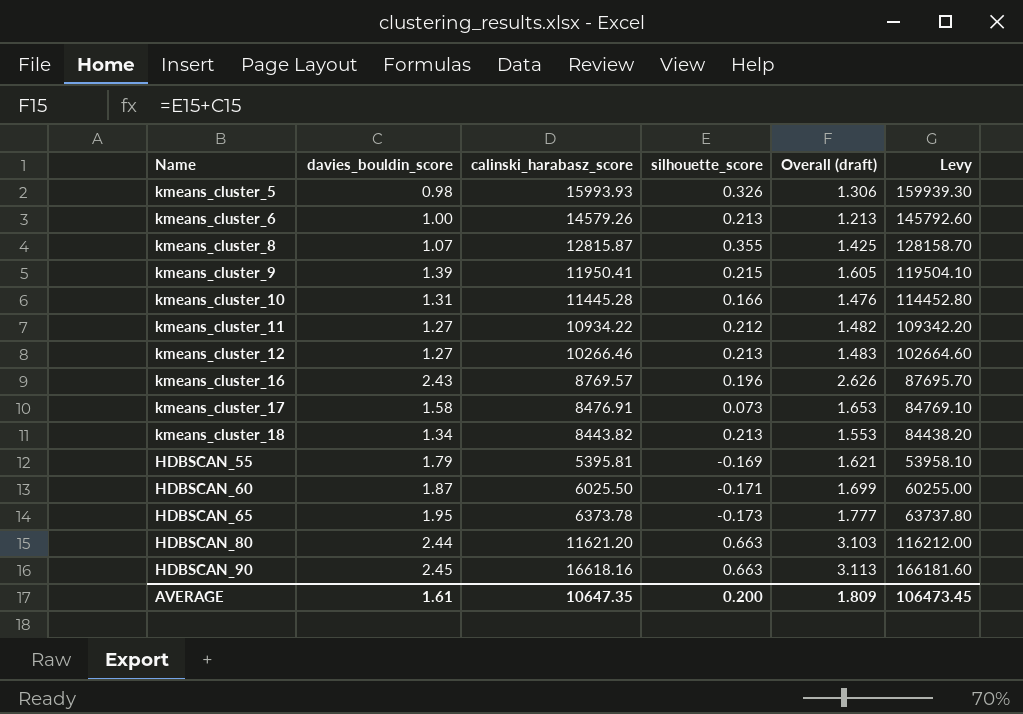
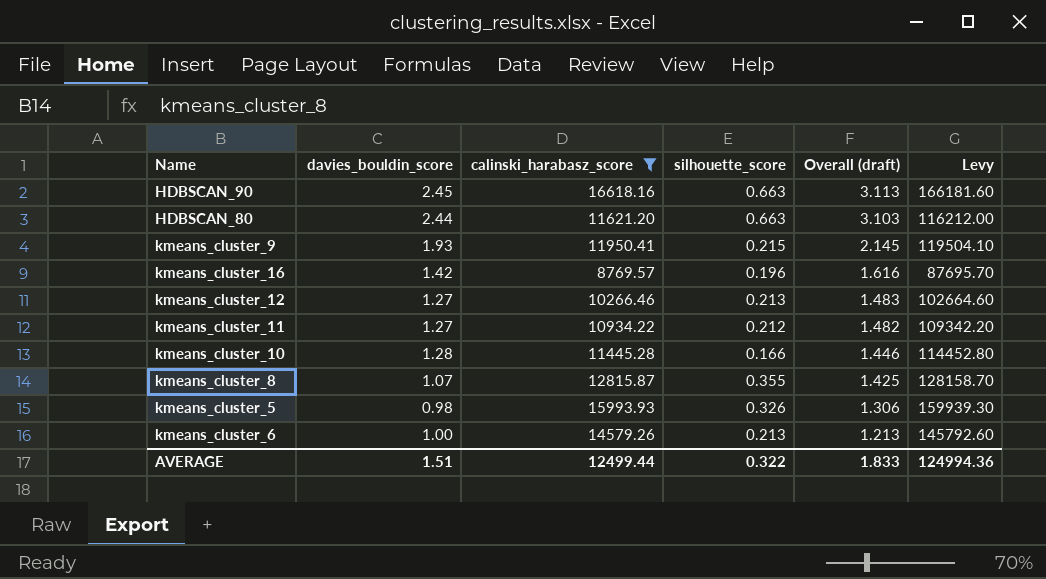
filter: none -> calinski_harabasz_score >= 8769.57
row order: none -> Overall (draft) descending
kmeans_cluster_9 | davies_bouldin_score: 1.39 -> 1.93
kmeans_cluster_9 | Overall (draft): 1.605 -> 2.145
kmeans_cluster_16 | davies_bouldin_score: 2.43 -> 1.42
kmeans_cluster_16 | Overall (draft): 2.626 -> 1.616
kmeans_cluster_10 | davies_bouldin_score: 1.31 -> 1.28
kmeans_cluster_10 | Overall (draft): 1.476 -> 1.446
AVERAGE | davies_bouldin_score: 1.61 -> 1.51
AVERAGE | calinski_harabasz_score: 10647.35 -> 12499.44
AVERAGE | silhouette_score: 0.200 -> 0.322
AVERAGE | Overall (draft): 1.809 -> 1.833
AVERAGE | Levy: 106473.45 -> 124994.36

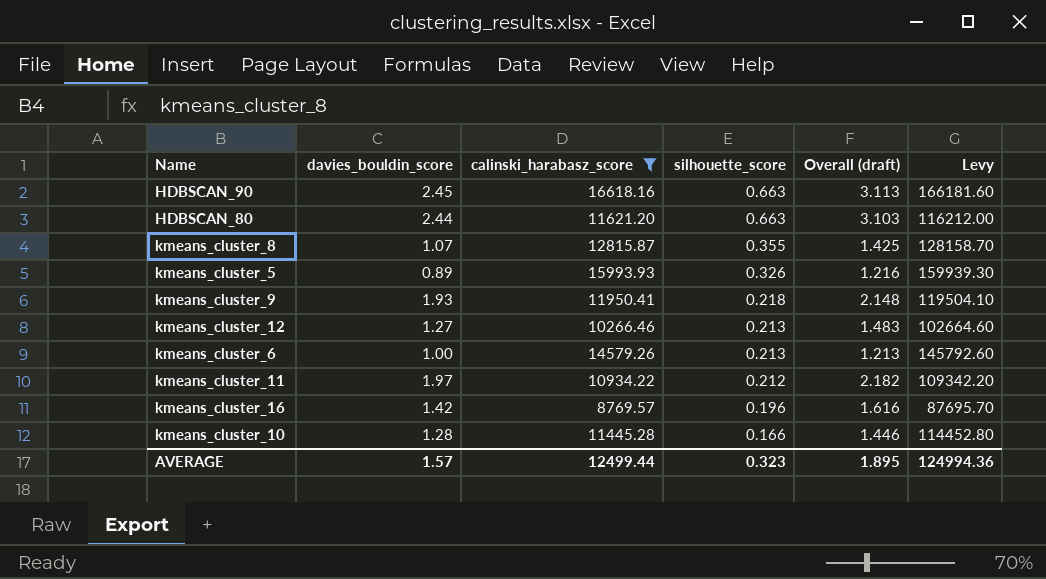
row order: Overall (draft) descending -> silhouette_score descending
kmeans_cluster_5 | davies_bouldin_score: 0.98 -> 0.89
kmeans_cluster_5 | Overall (draft): 1.306 -> 1.216
kmeans_cluster_9 | silhouette_score: 0.215 -> 0.218
kmeans_cluster_9 | Overall (draft): 2.145 -> 2.148
kmeans_cluster_11 | davies_bouldin_score: 1.27 -> 1.97
kmeans_cluster_11 | Overall (draft): 1.482 -> 2.182
AVERAGE | davies_bouldin_score: 1.51 -> 1.57
AVERAGE | silhouette_score: 0.322 -> 0.323
AVERAGE | Overall (draft): 1.833 -> 1.895

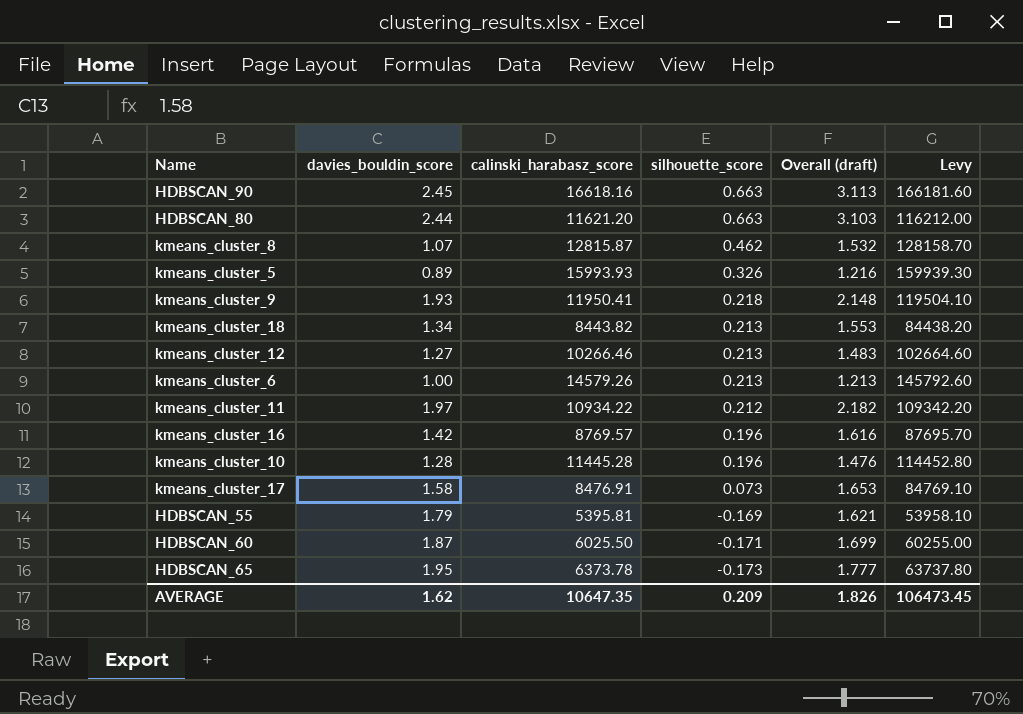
filter: calinski_harabasz_score >= 8769.57 -> none
kmeans_cluster_8 | silhouette_score: 0.355 -> 0.462
kmeans_cluster_8 | Overall (draft): 1.425 -> 1.532
kmeans_cluster_10 | silhouette_score: 0.166 -> 0.196
kmeans_cluster_10 | Overall (draft): 1.446 -> 1.476
AVERAGE | davies_bouldin_score: 1.57 -> 1.62
AVERAGE | calinski_harabasz_score: 12499.44 -> 10647.35
AVERAGE | silhouette_score: 0.323 -> 0.209
AVERAGE | Overall (draft): 1.895 -> 1.826
AVERAGE | Levy: 124994.36 -> 106473.45

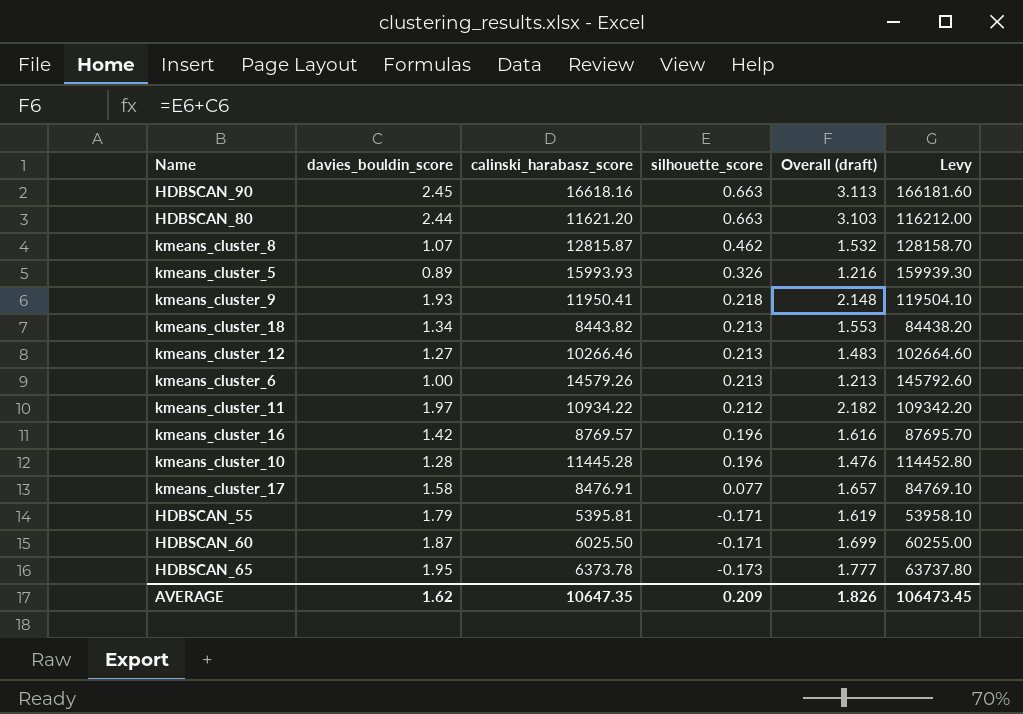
kmeans_cluster_17 | silhouette_score: 0.073 -> 0.077
kmeans_cluster_17 | Overall (draft): 1.653 -> 1.657
HDBSCAN_55 | silhouette_score: -0.169 -> -0.171
HDBSCAN_55 | Overall (draft): 1.621 -> 1.619

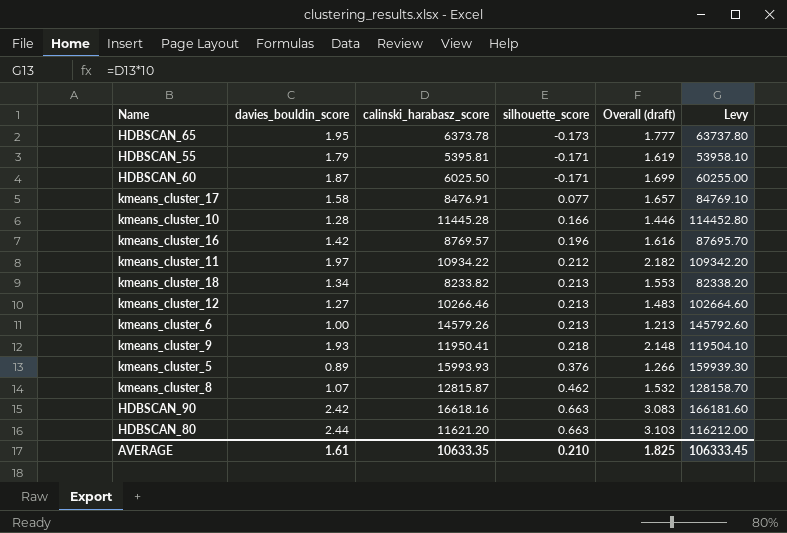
row order: silhouette_score descending -> silhouette_score ascending
kmeans_cluster_10 | silhouette_score: 0.196 -> 0.166
kmeans_cluster_10 | Overall (draft): 1.476 -> 1.446
kmeans_cluster_18 | calinski_harabasz_score: 8443.82 -> 8233.82
kmeans_cluster_18 | Levy: 84438.20 -> 82338.20
kmeans_cluster_5 | silhouette_score: 0.326 -> 0.376
kmeans_cluster_5 | Overall (draft): 1.216 -> 1.266
HDBSCAN_90 | davies_bouldin_score: 2.45 -> 2.42
HDBSCAN_90 | Overall (draft): 3.113 -> 3.083
AVERAGE | davies_bouldin_score: 1.62 -> 1.61
AVERAGE | calinski_harabasz_score: 10647.35 -> 10633.35
AVERAGE | silhouette_score: 0.209 -> 0.210
AVERAGE | Overall (draft): 1.826 -> 1.825
AVERAGE | Levy: 106473.45 -> 106333.45

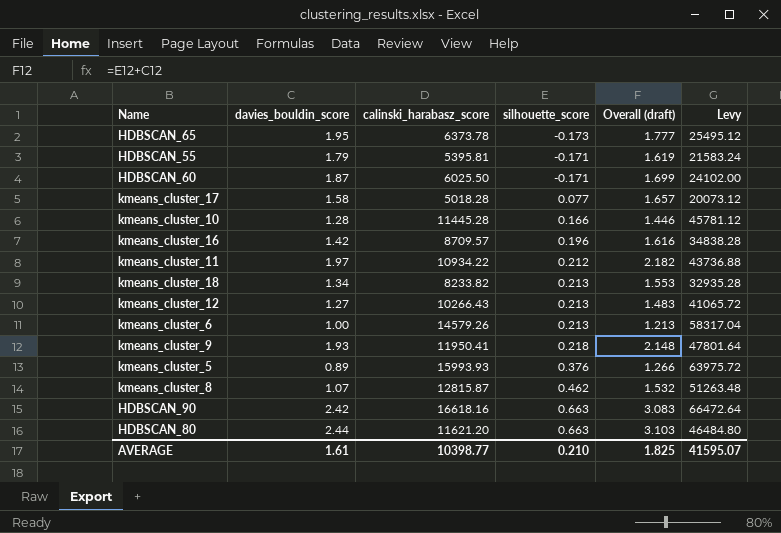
column Levy | formula: [calinski_harabasz_score] * 10 -> [calinski_harabasz_score] * 4
kmeans_cluster_17 | calinski_harabasz_score: 8476.91 -> 5018.28
kmeans_cluster_16 | calinski_harabasz_score: 8769.57 -> 8709.57
kmeans_cluster_12 | calinski_harabasz_score: 10266.46 -> 10266.43
AVERAGE | calinski_harabasz_score: 10633.35 -> 10398.77
AVERAGE | Levy: 106333.45 -> 41595.07

